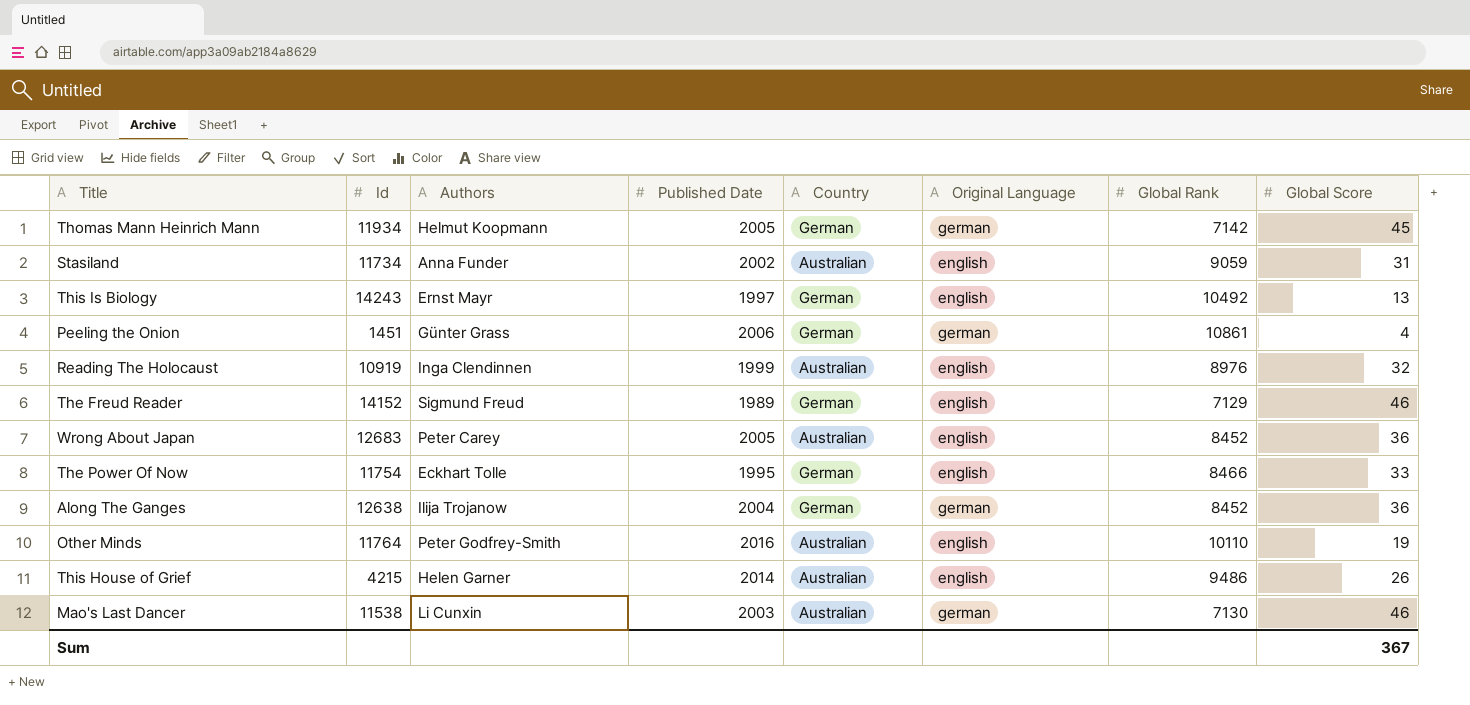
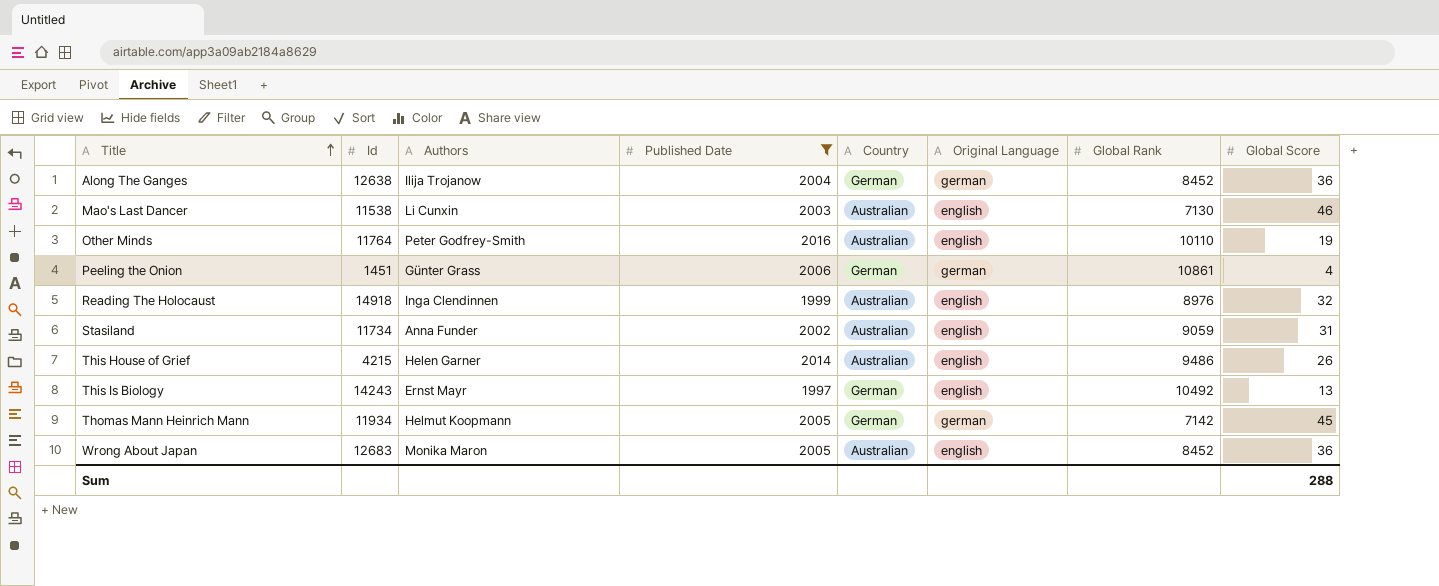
filter: none -> Published Date >= 1997
row order: none -> Title ascending
Mao's Last Dancer | Original Language: german -> english
Reading The Holocaust | Id: 10919 -> 14918
Wrong About Japan | Authors: Peter Carey -> Monika Maron
Sum | Global Score: 367 -> 288

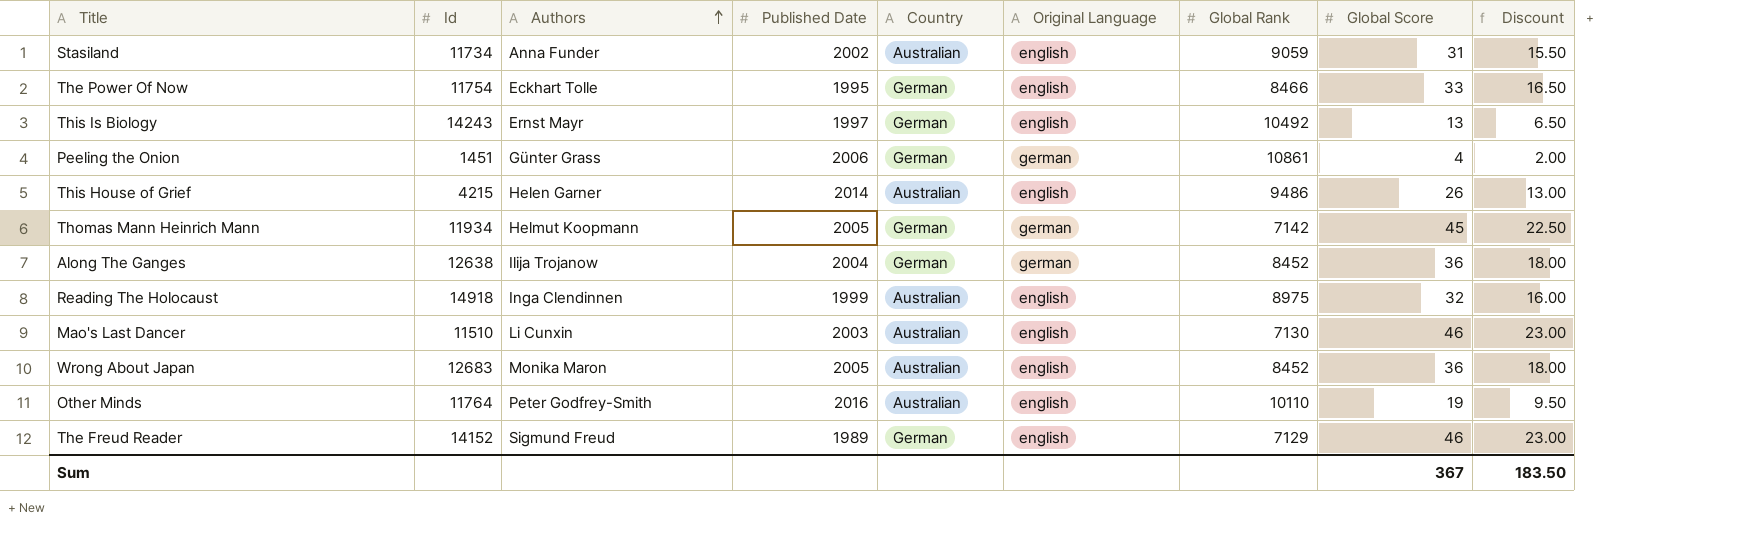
filter: Published Date >= 1997 -> none
row order: Title ascending -> Authors ascending
column Discount | formula: none -> [Global Score] * 0.5
Reading The Holocaust | Global Rank: 8976 -> 8975
Mao's Last Dancer | Id: 11538 -> 11510
Sum | Global Score: 288 -> 367

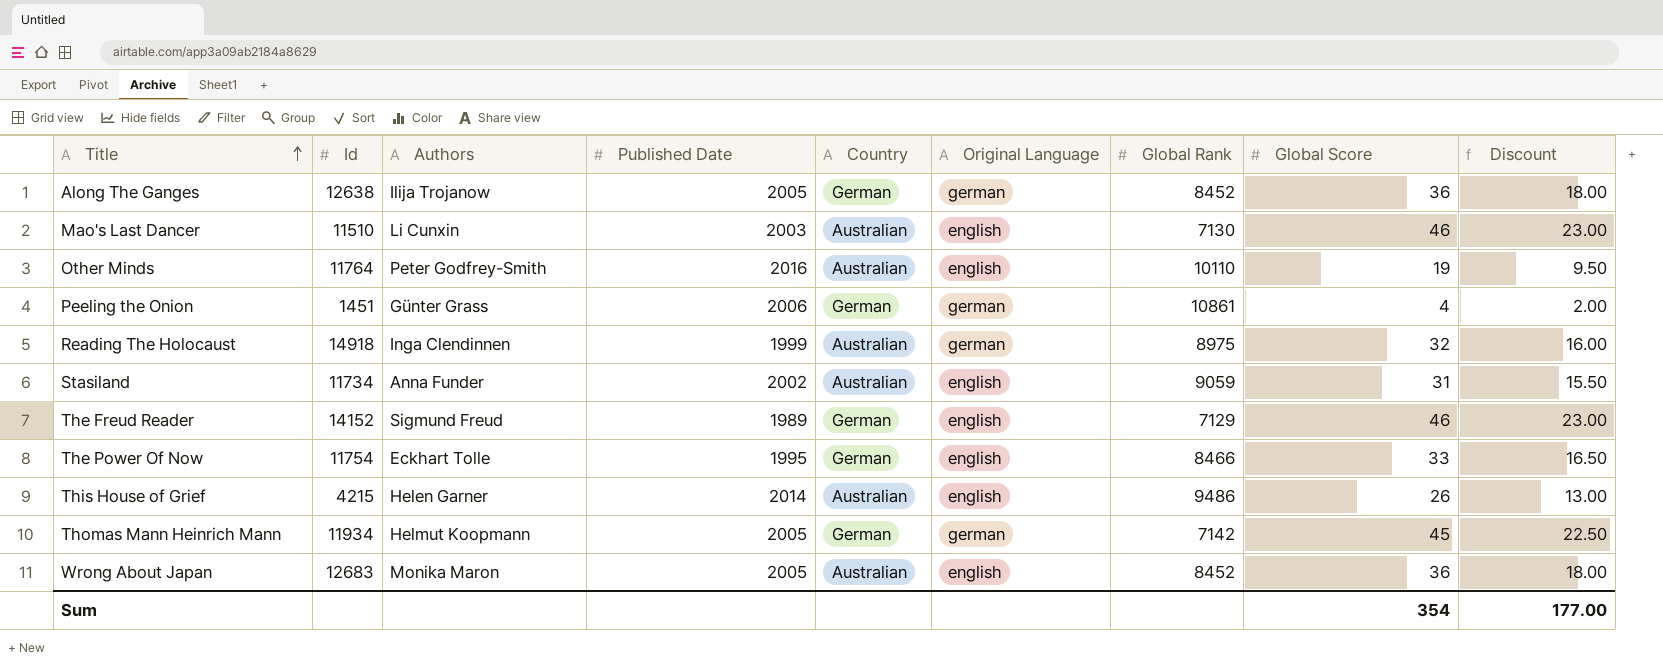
row order: Authors ascending -> Title ascending
row This Is Biology: 14243 | Ernst Mayr | 1997 | German | english | 10492 | 13 | 6.50 -> none
Along The Ganges | Published Date: 2004 -> 2005
Reading The Holocaust | Original Language: english -> german
Sum | Global Score: 367 -> 354
Sum | Discount: 183.50 -> 177.00

